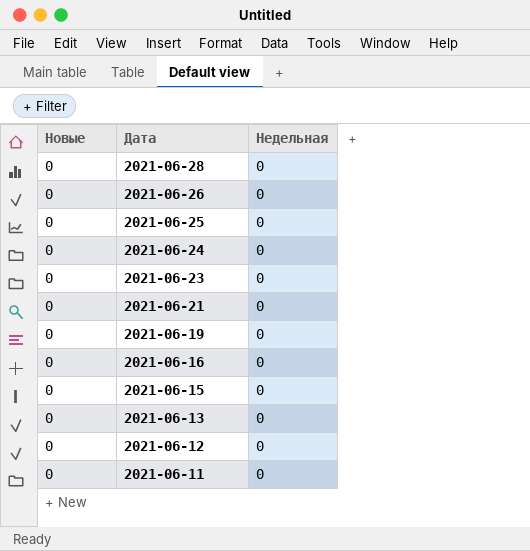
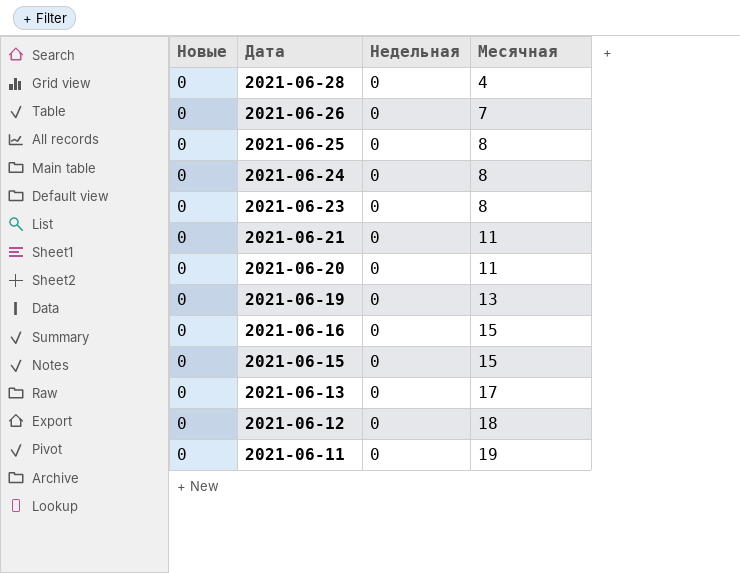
column Месячная | position: none -> 4
row 2021-06-20: none -> 0 | 0 | 11

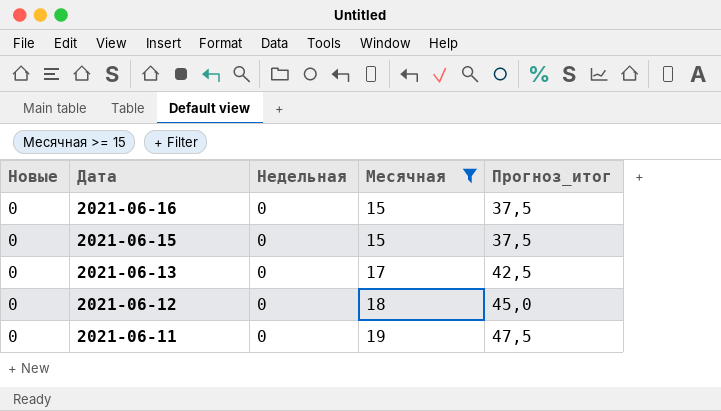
filter: none -> Месячная >= 15
column Прогноз_итог | formula: none -> [Месячная] * 2,5

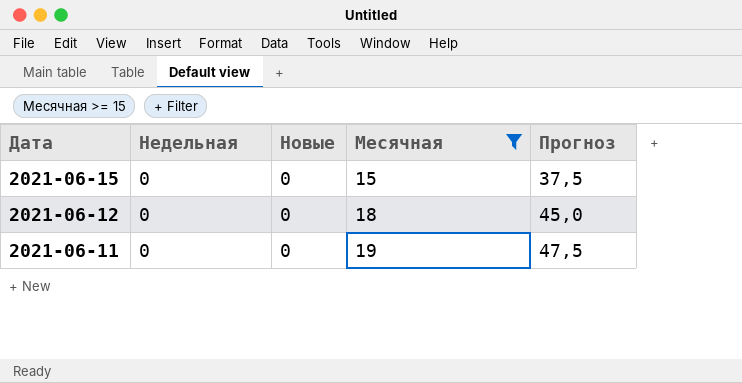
column Новые | position: 1 -> 3
column name: Прогноз_итог -> Прогноз
row 2021-06-16: 0 | 0 | 15 | 37,5 -> none
row 2021-06-13: 0 | 0 | 17 | 42,5 -> none

